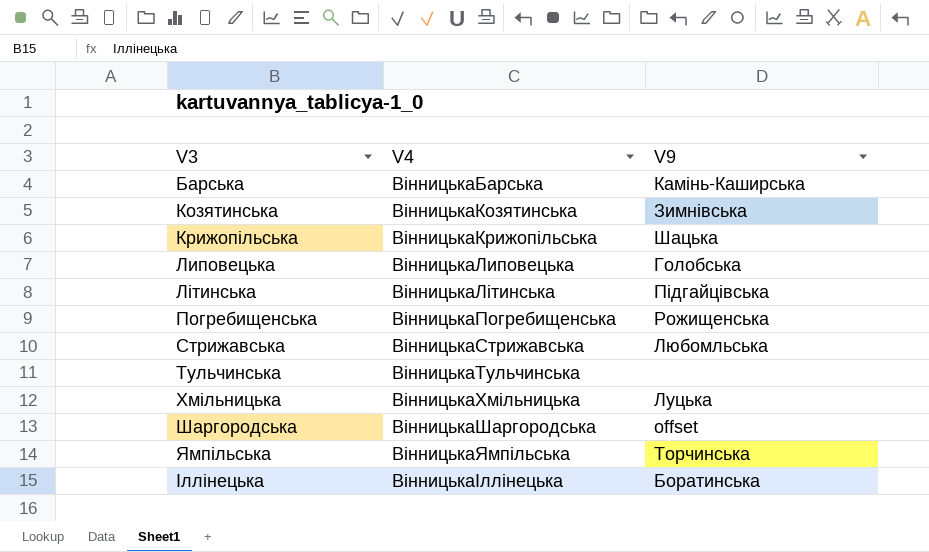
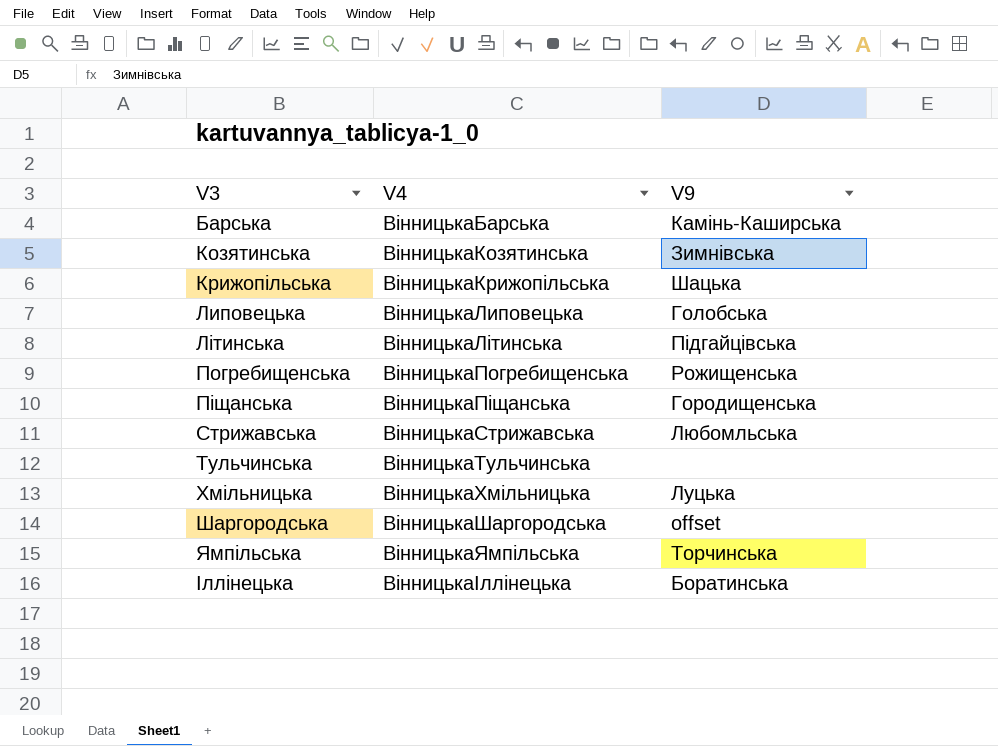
row Піщанська: none -> ВінницькаПіщанська | Городищенська

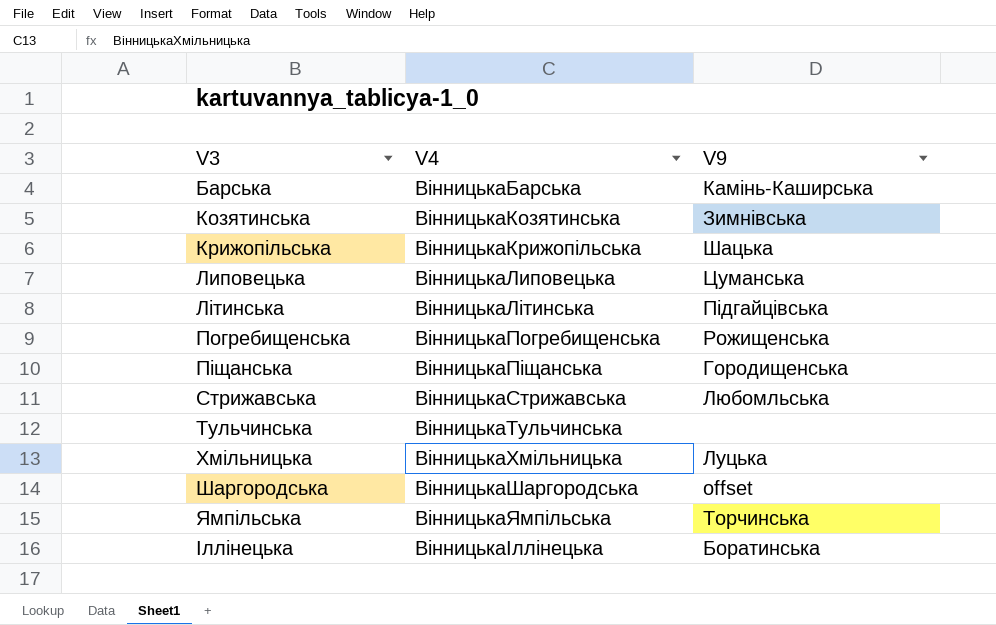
Липовецька | V9: Голобська -> Цуманська

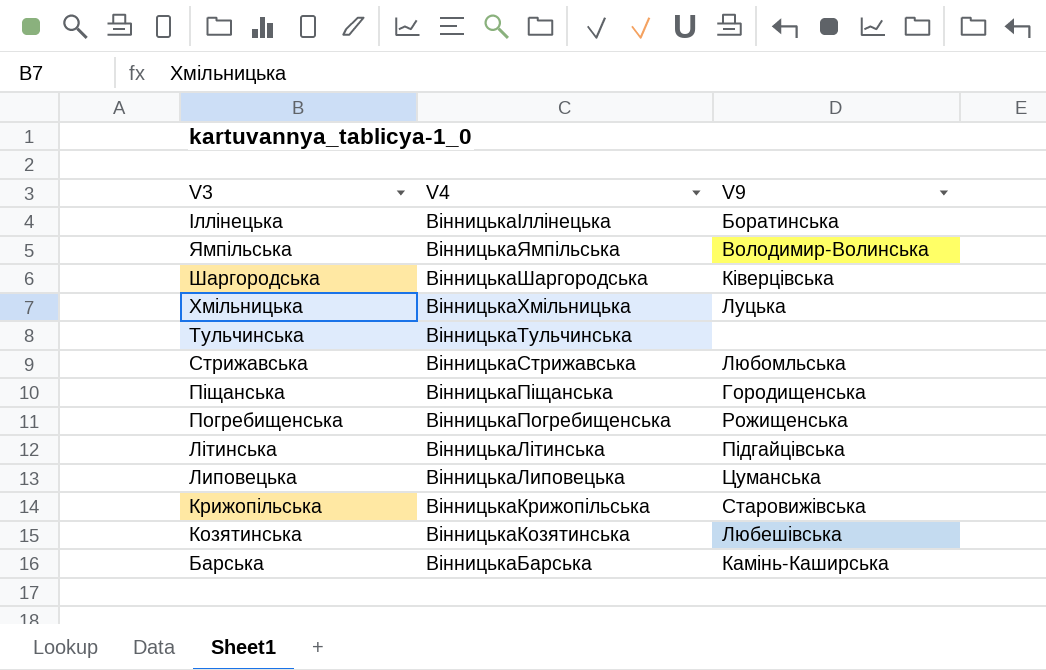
row order: V3 ascending -> V3 descending
Ямпільська | V9: Торчинська -> Володимир-Волинська
Шаргородська | V9: offset -> Ківерцівська
Крижопільська | V9: Шацька -> Старовижівська
Козятинська | V9: Зимнівська -> Любешівська

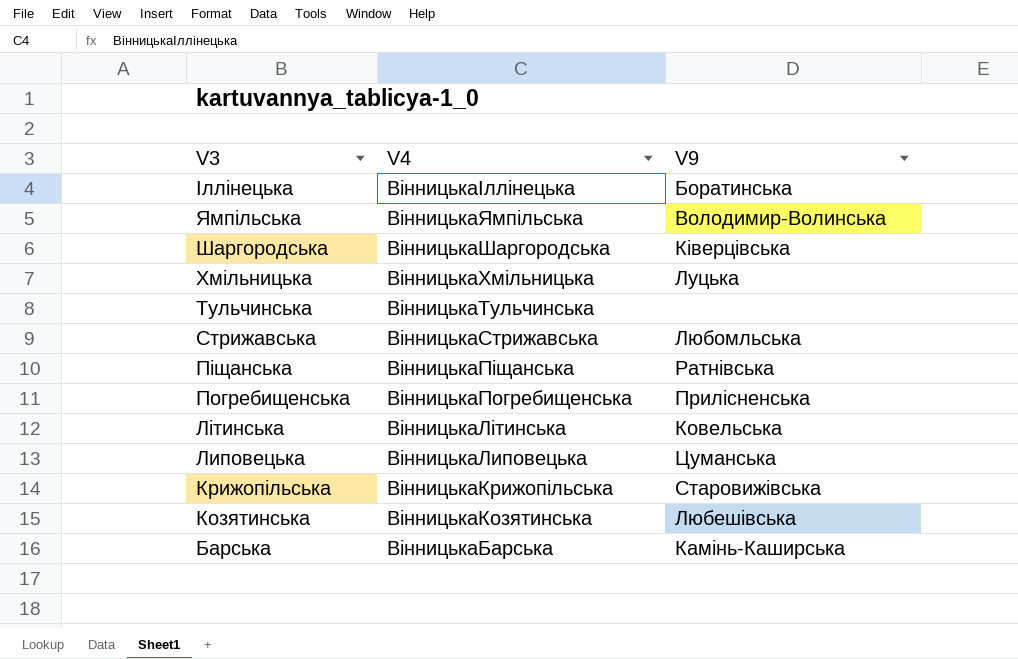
Піщанська | V9: Городищенська -> Ратнівська
Погребищенська | V9: Рожищенська -> Прилісненська
Літинська | V9: Підгайцівська -> Ковельська

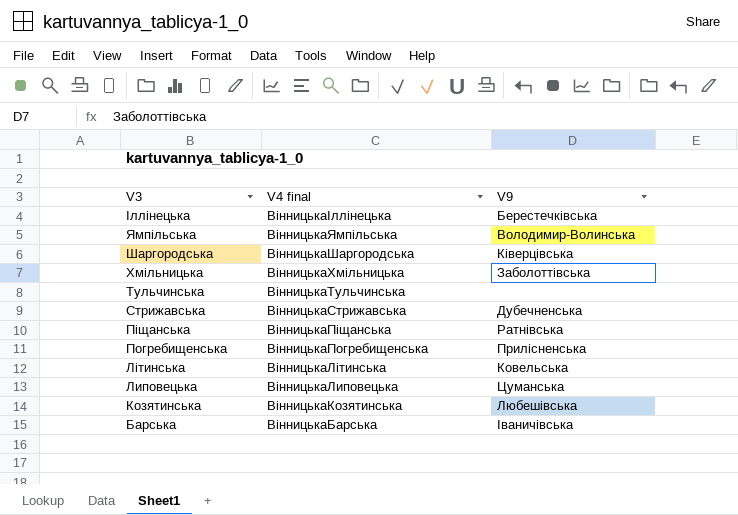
column name: V4 -> V4 final
row Крижопільська: ВінницькаКрижопільська | Старовижівська -> none
Іллінецька | V9: Боратинська -> Берестечківська
Хмільницька | V9: Луцька -> Заболоттівська
Стрижавська | V9: Любомльська -> Дубечненська
Барська | V9: Камінь-Каширська -> Іваничівська

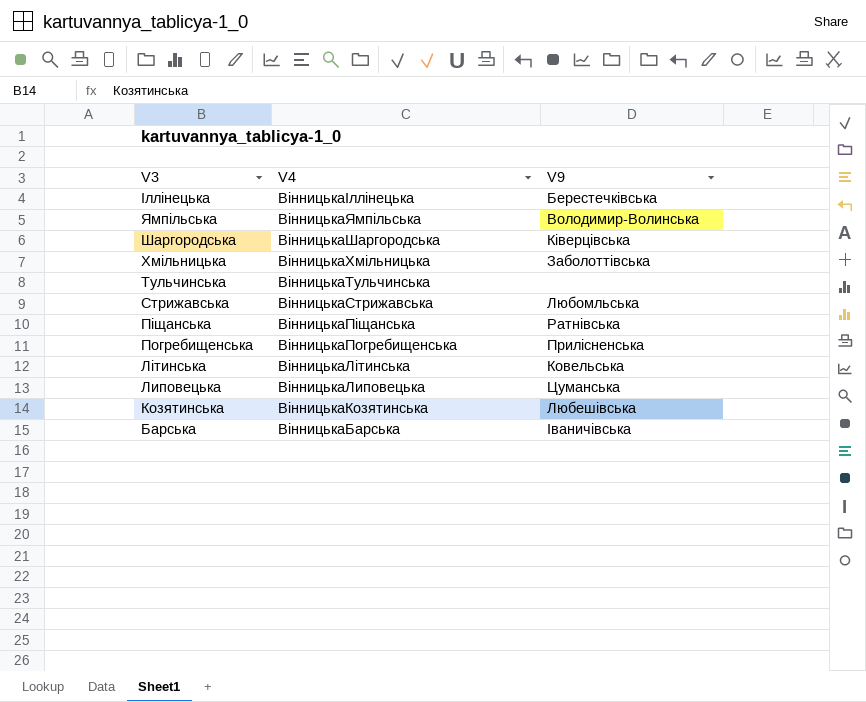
column name: V4 final -> V4
Стрижавська | V9: Дубечненська -> Любомльська

